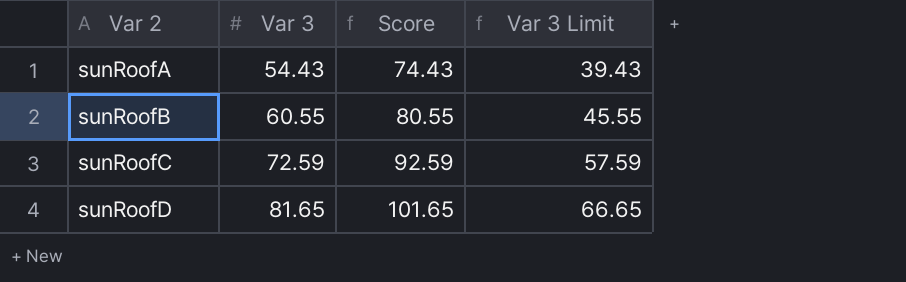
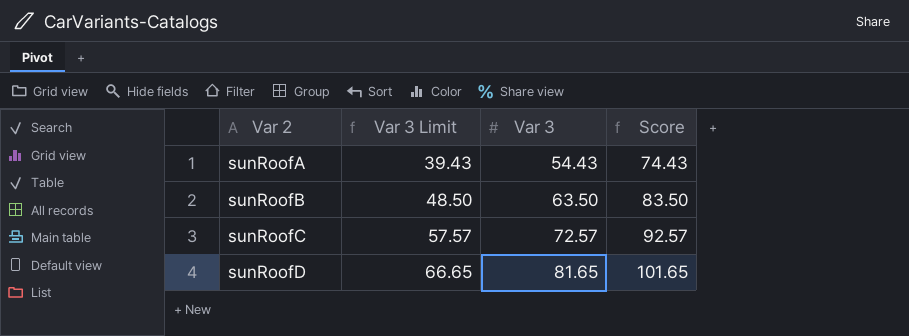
column Var 3 Limit | position: 4 -> 2
sunRoofB | Var 3 Limit: 45.55 -> 48.50
sunRoofB | Var 3: 60.55 -> 63.50
sunRoofB | Score: 80.55 -> 83.50
sunRoofC | Var 3 Limit: 57.59 -> 57.57
sunRoofC | Var 3: 72.59 -> 72.57
sunRoofC | Score: 92.59 -> 92.57

